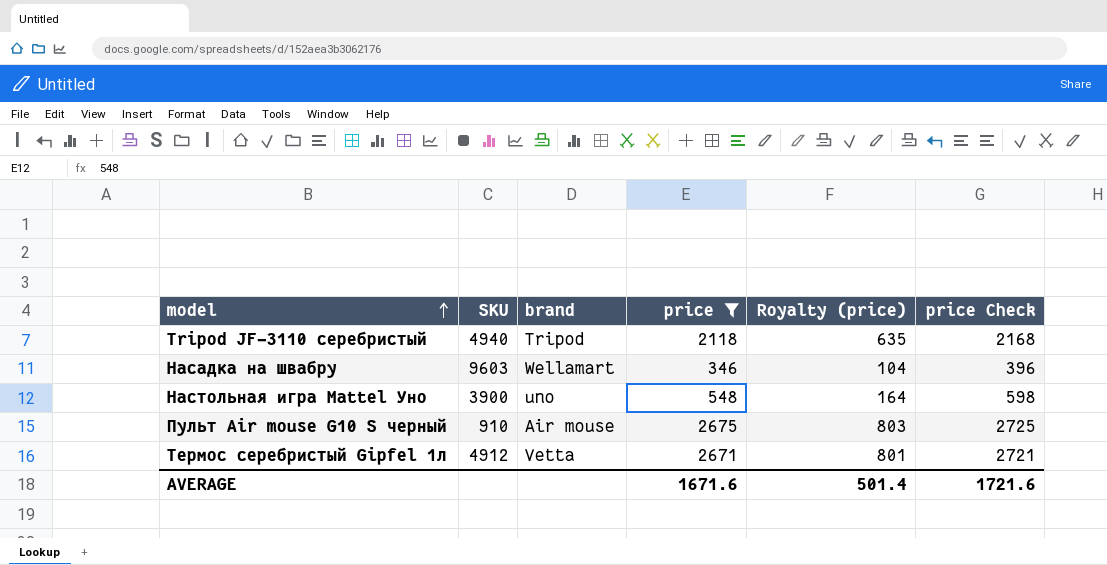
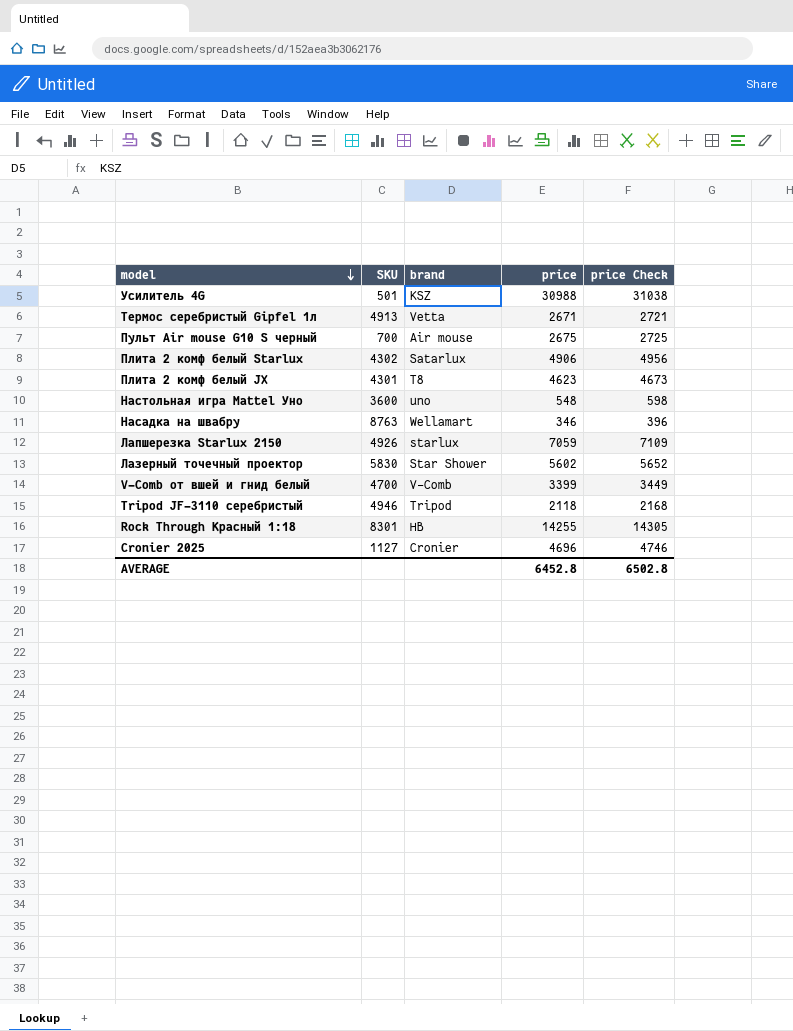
filter: price <= 2675 -> none
row order: model ascending -> model descending
column Royalty (price) | formula: [price] * 0.3 -> none
Термос серебристый Gipfel 1л | SKU: 4912 -> 4913
Пульт Air mouse G10 S черный | SKU: 910 -> 700
Настольная игра Mattel Уно | SKU: 3900 -> 3600
Насадка на швабру | SKU: 9603 -> 8763
Tripod JF-3110 серебристый | SKU: 4940 -> 4946
AVERAGE | price: 1671.6 -> 6452.8
AVERAGE | price Check: 1721.6 -> 6502.8

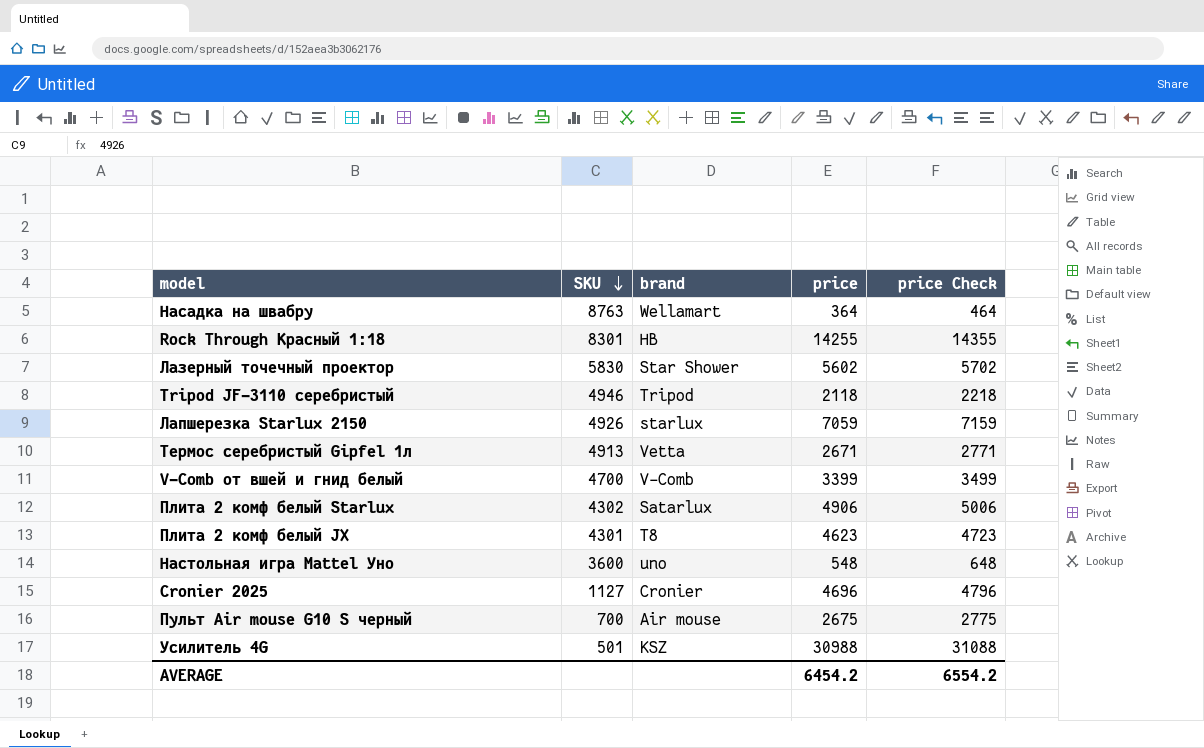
row order: model descending -> SKU descending
column price Check | formula: [price] + 50 -> [price] + 100
Насадка на швабру | price: 346 -> 364
AVERAGE | price: 6452.8 -> 6454.2
AVERAGE | price Check: 6502.8 -> 6554.2

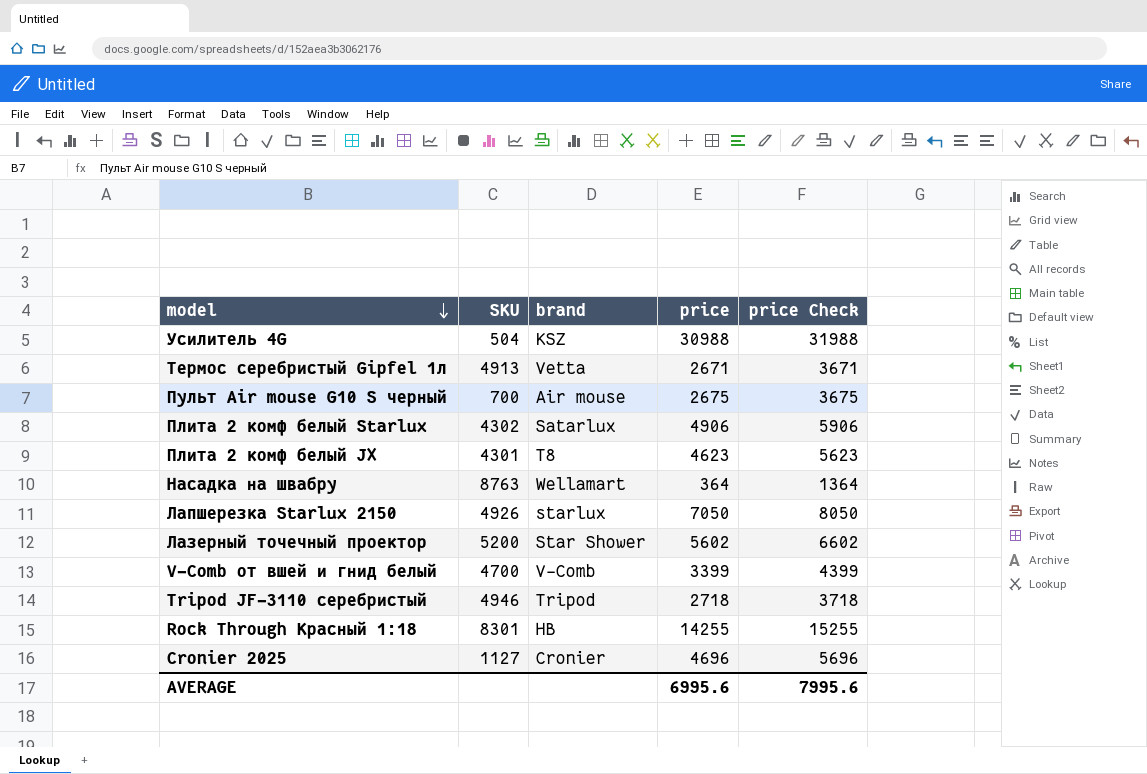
row order: SKU descending -> model descending
column price Check | formula: [price] + 100 -> [price] + 1000
row Настольная игра Mattel Уно: 3600 | uno | 548 | 648 -> none
Усилитель 4G | SKU: 501 -> 504
Лапшерезка Starlux 2150 | price: 7059 -> 7050
Лазерный точечный проектор | SKU: 5830 -> 5200
Tripod JF-3110 серебристый | price: 2118 -> 2718
AVERAGE | price: 6454.2 -> 6995.6
AVERAGE | price Check: 6554.2 -> 7995.6

